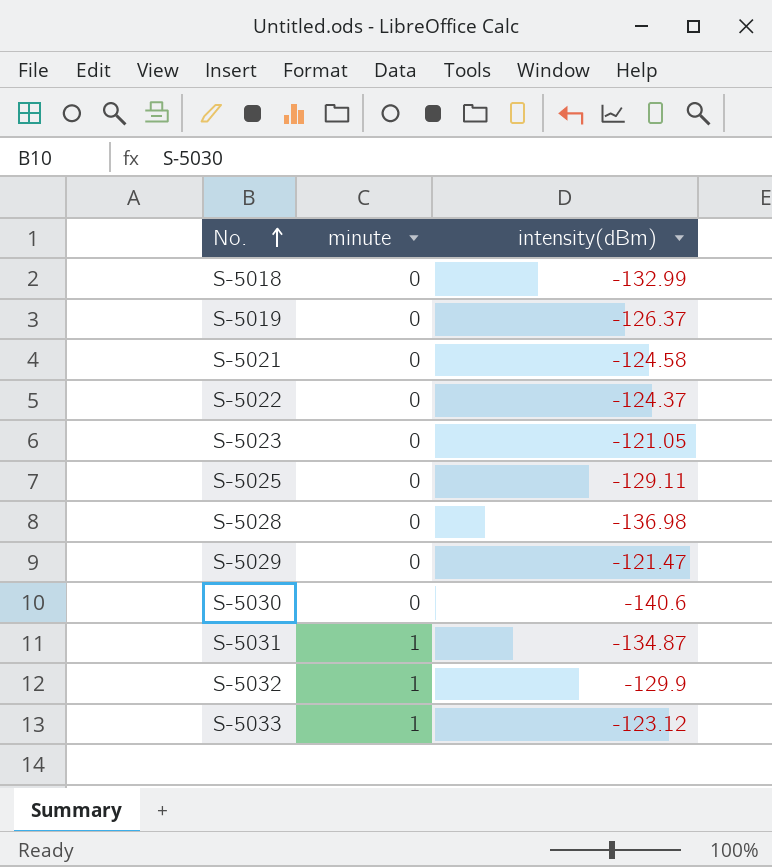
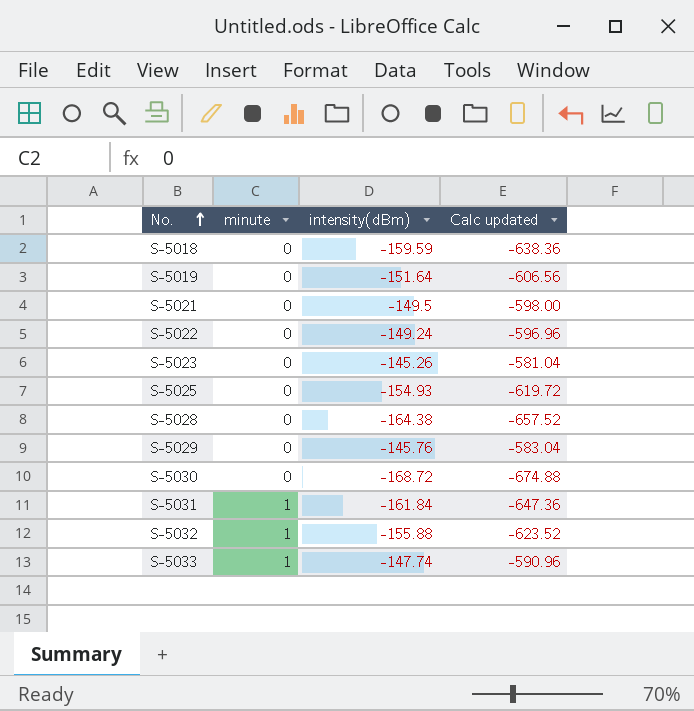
column Calc updated | formula: none -> [intensity(dBm)] * 4
S-5018 | intensity(dBm): -132.99 -> -159.59
S-5019 | intensity(dBm): -126.37 -> -151.64
S-5021 | intensity(dBm): -124.58 -> -149.5
S-5022 | intensity(dBm): -124.37 -> -149.24
S-5023 | intensity(dBm): -121.05 -> -145.26
S-5025 | intensity(dBm): -129.11 -> -154.93
S-5028 | intensity(dBm): -136.98 -> -164.38
S-5029 | intensity(dBm): -121.47 -> -145.76
S-5030 | intensity(dBm): -140.6 -> -168.72
S-5031 | intensity(dBm): -134.87 -> -161.84
S-5032 | intensity(dBm): -129.9 -> -155.88
S-5033 | intensity(dBm): -123.12 -> -147.74

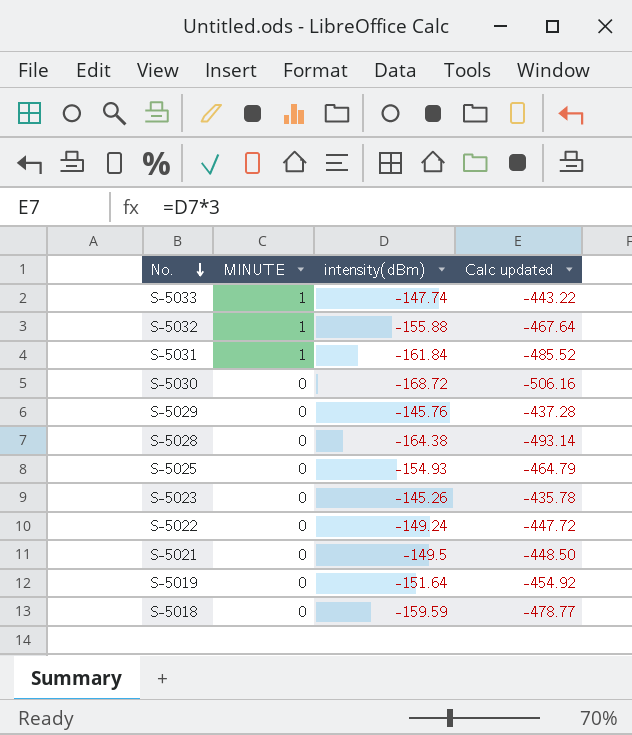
row order: No. ascending -> No. descending
column name: minute -> MINUTE
column Calc updated | formula: [intensity(dBm)] * 4 -> [intensity(dBm)] * 3

